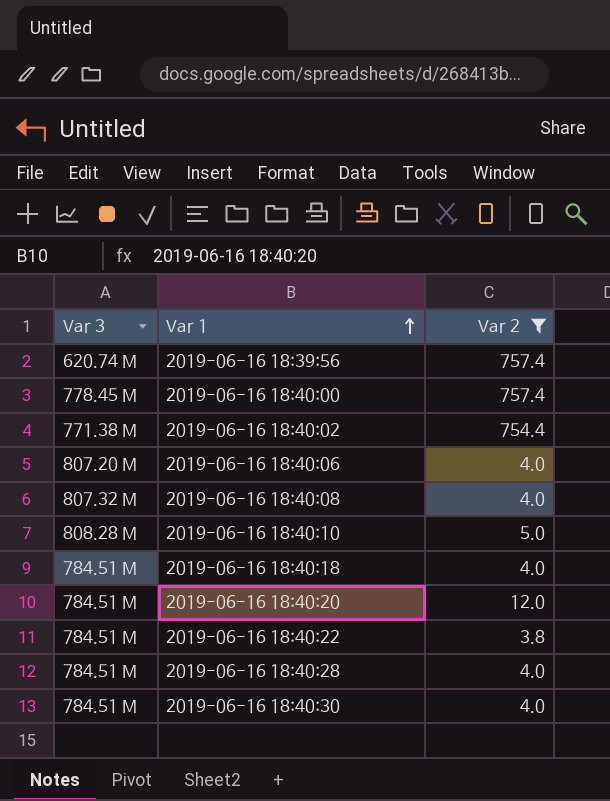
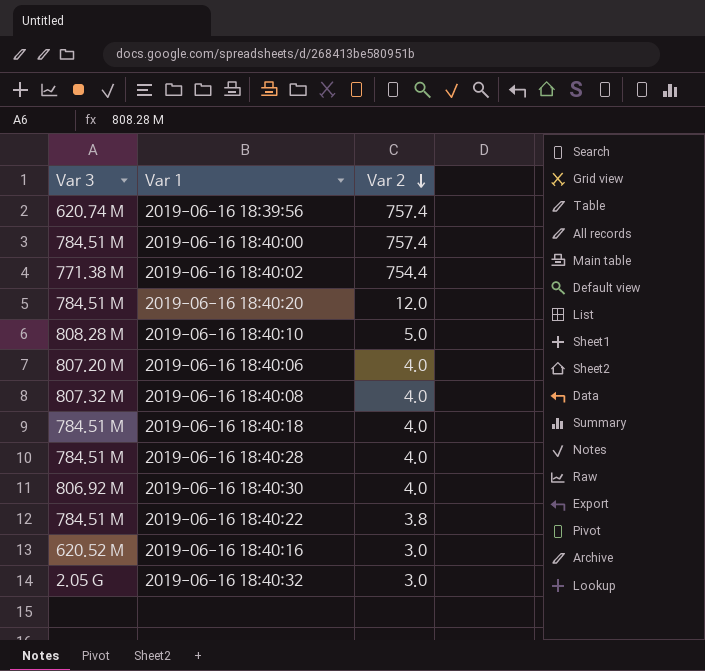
filter: Var 2 != 3.0 -> none
row order: Var 1 ascending -> Var 2 descending
2019-06-16 18:40:00 | Var 3: 778.45 M -> 784.51 M
2019-06-16 18:40:30 | Var 3: 784.51 M -> 806.92 M

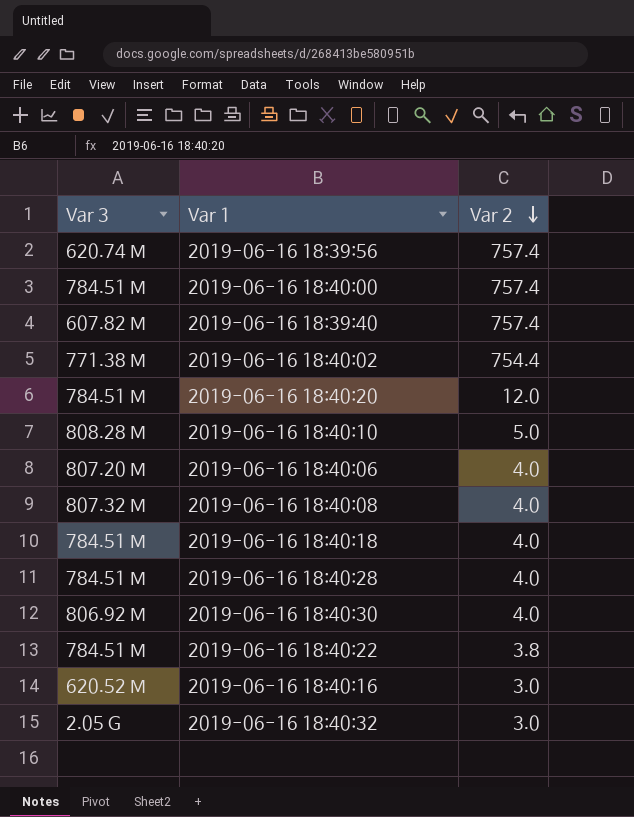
row 2019-06-16 18:39:40: none -> 607.82 M | 757.4

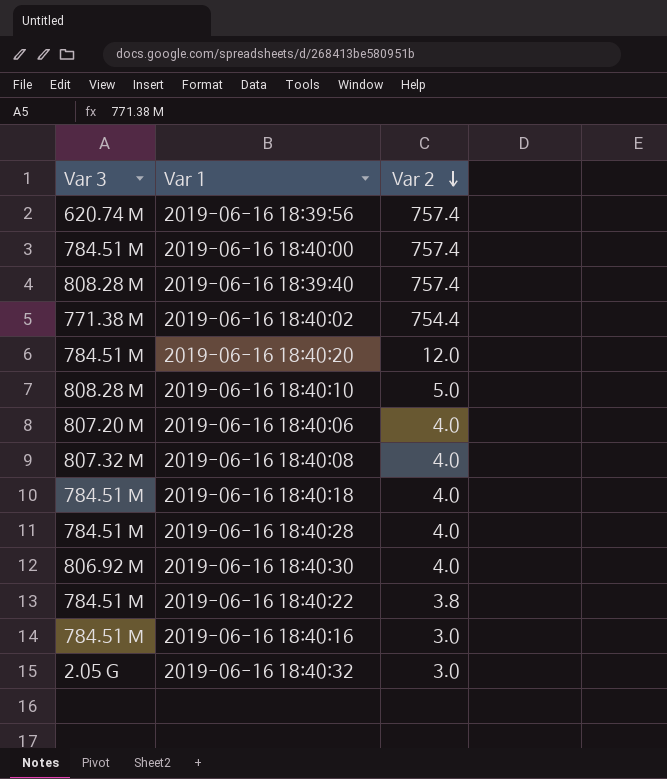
2019-06-16 18:39:40 | Var 3: 607.82 M -> 808.28 M
2019-06-16 18:40:16 | Var 3: 620.52 M -> 784.51 M

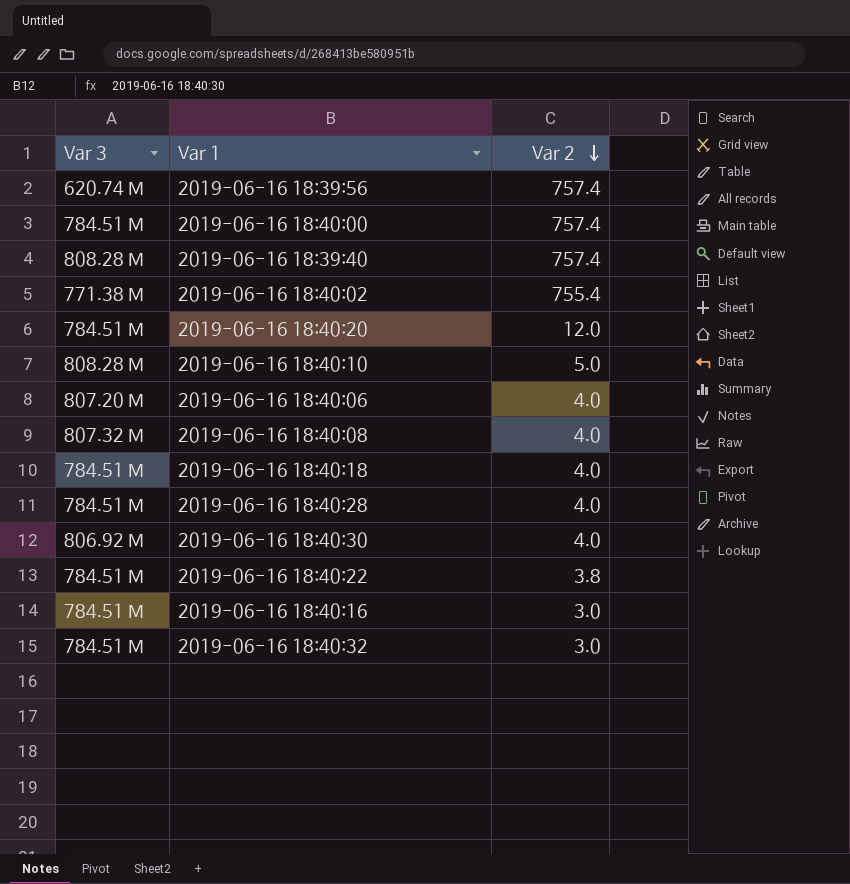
2019-06-16 18:40:02 | Var 2: 754.4 -> 755.4
2019-06-16 18:40:32 | Var 3: 2.05 G -> 784.51 M

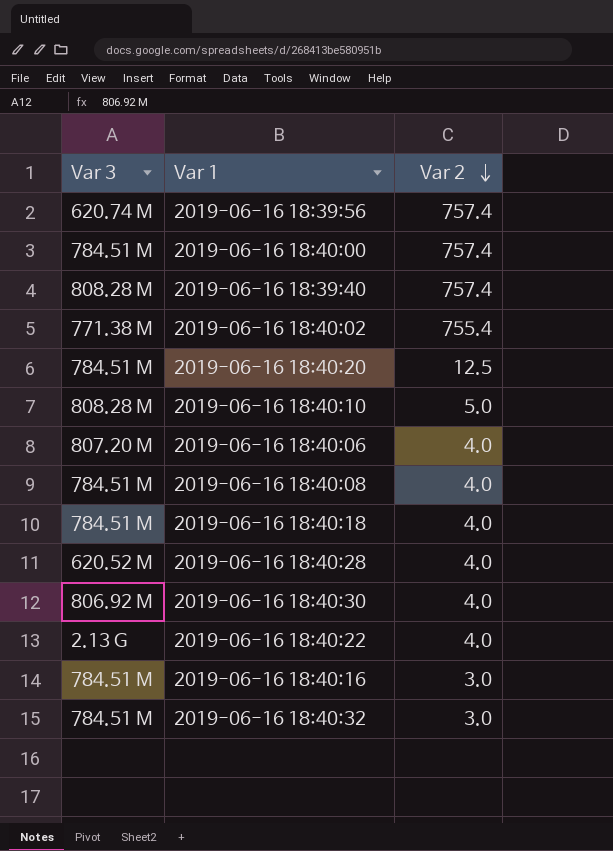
2019-06-16 18:40:20 | Var 2: 12.0 -> 12.5
2019-06-16 18:40:08 | Var 3: 807.32 M -> 784.51 M
2019-06-16 18:40:28 | Var 3: 784.51 M -> 620.52 M
2019-06-16 18:40:22 | Var 3: 784.51 M -> 2.13 G
2019-06-16 18:40:22 | Var 2: 3.8 -> 4.0

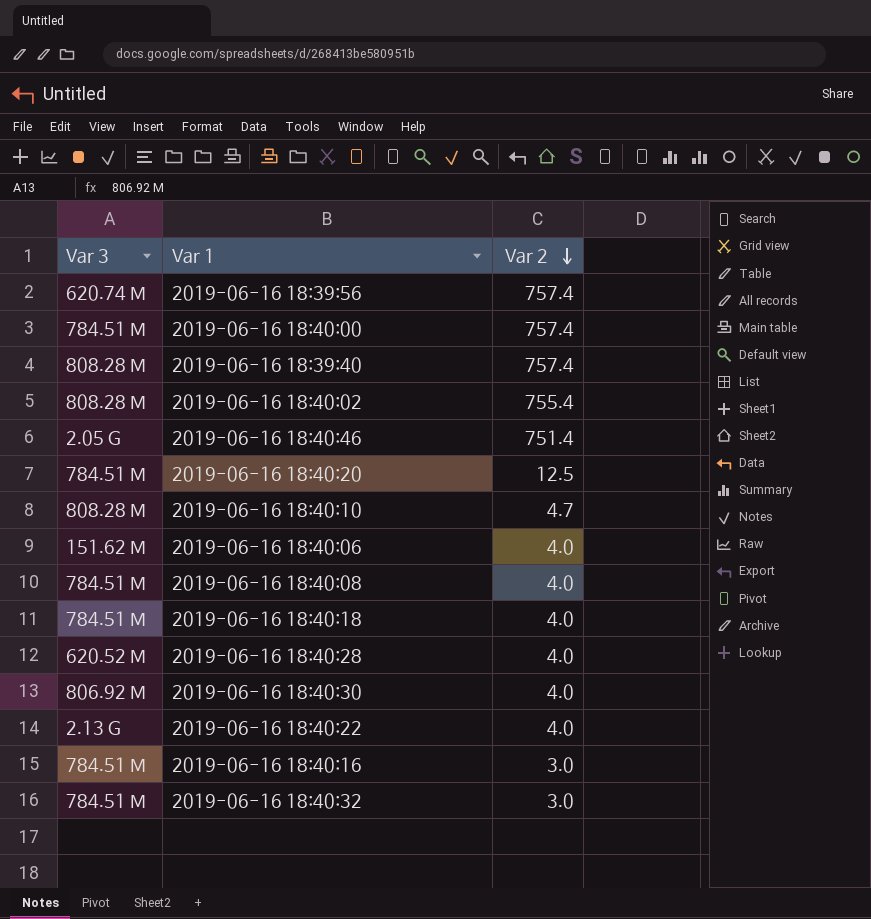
2019-06-16 18:40:02 | Var 3: 771.38 M -> 808.28 M
row 2019-06-16 18:40:46: none -> 2.05 G | 751.4
2019-06-16 18:40:10 | Var 2: 5.0 -> 4.7
2019-06-16 18:40:06 | Var 3: 807.20 M -> 151.62 M

